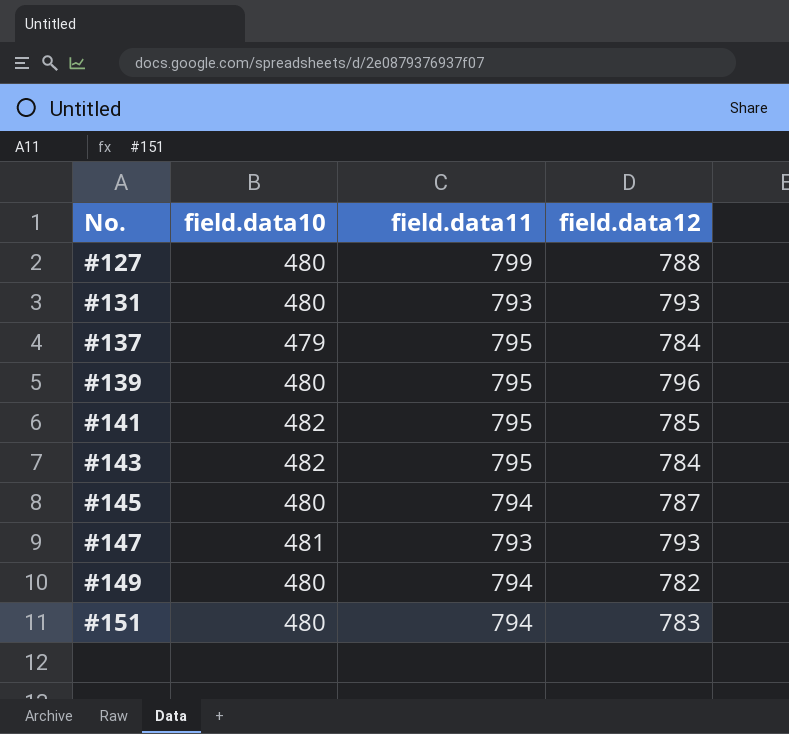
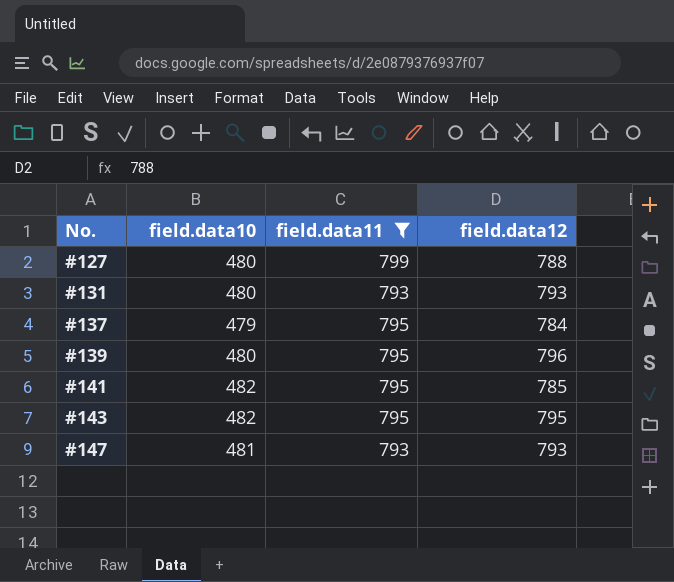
filter: none -> field.data11 != 794
#143 | field.data12: 784 -> 795

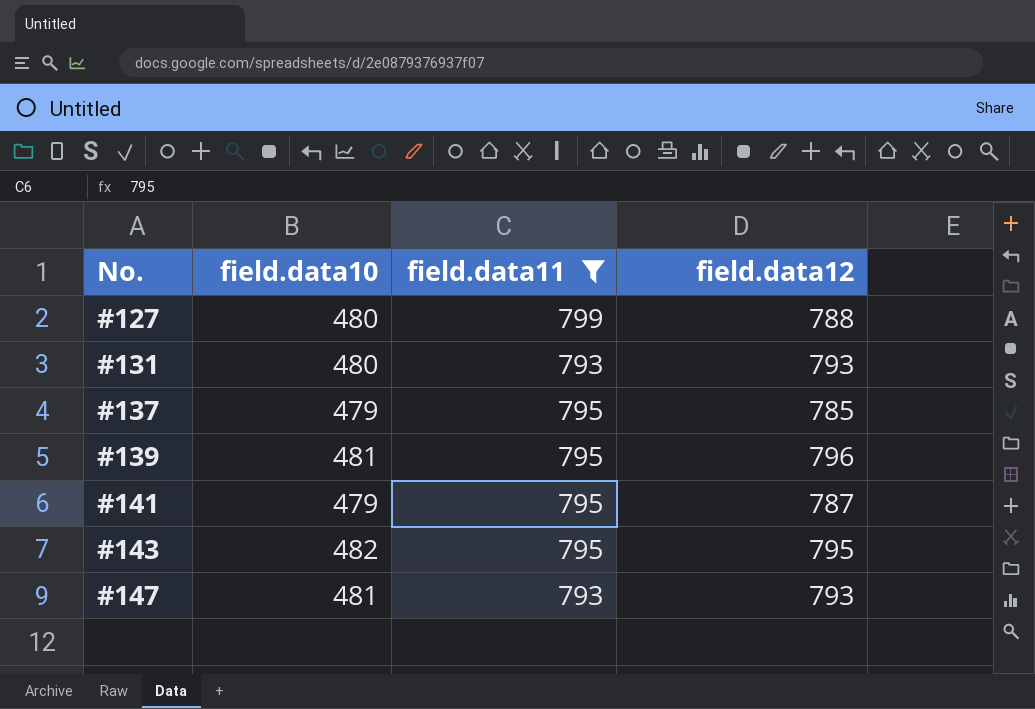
#137 | field.data12: 784 -> 785
#139 | field.data10: 480 -> 481
#141 | field.data10: 482 -> 479
#141 | field.data12: 785 -> 787

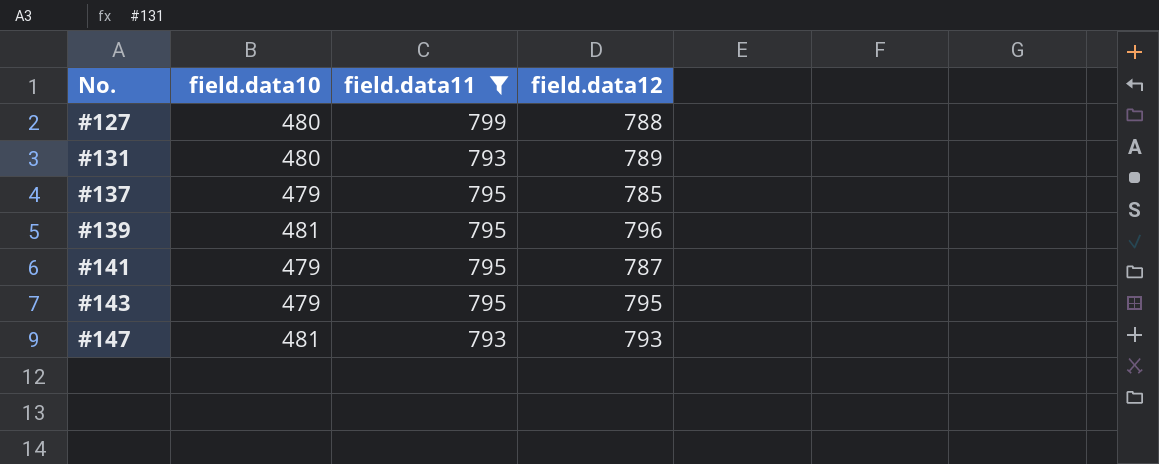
#131 | field.data12: 793 -> 789
#143 | field.data10: 482 -> 479

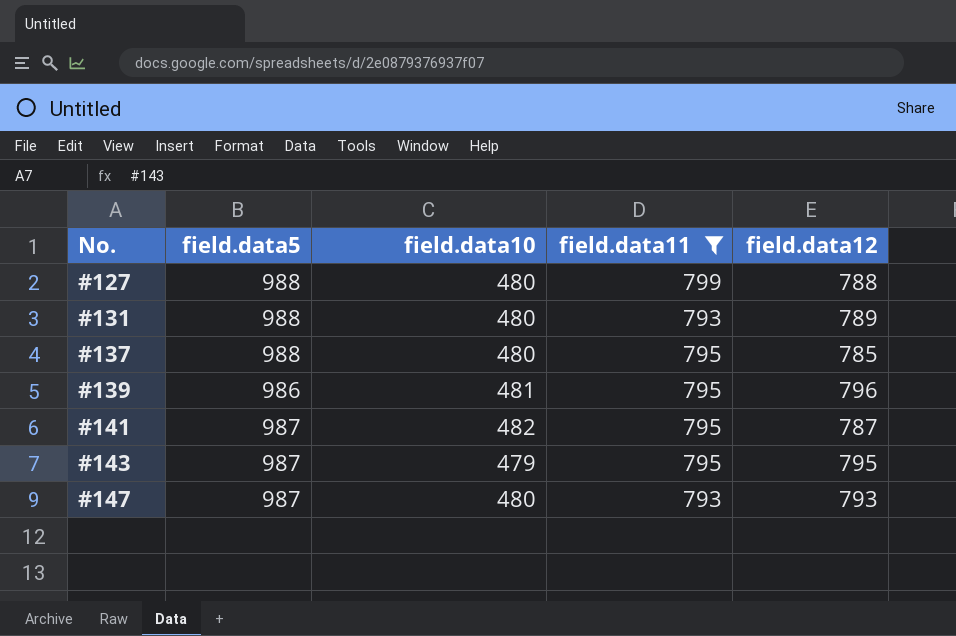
column field.data5 | position: none -> 2
#137 | field.data10: 479 -> 480
#141 | field.data10: 479 -> 482
#147 | field.data10: 481 -> 480

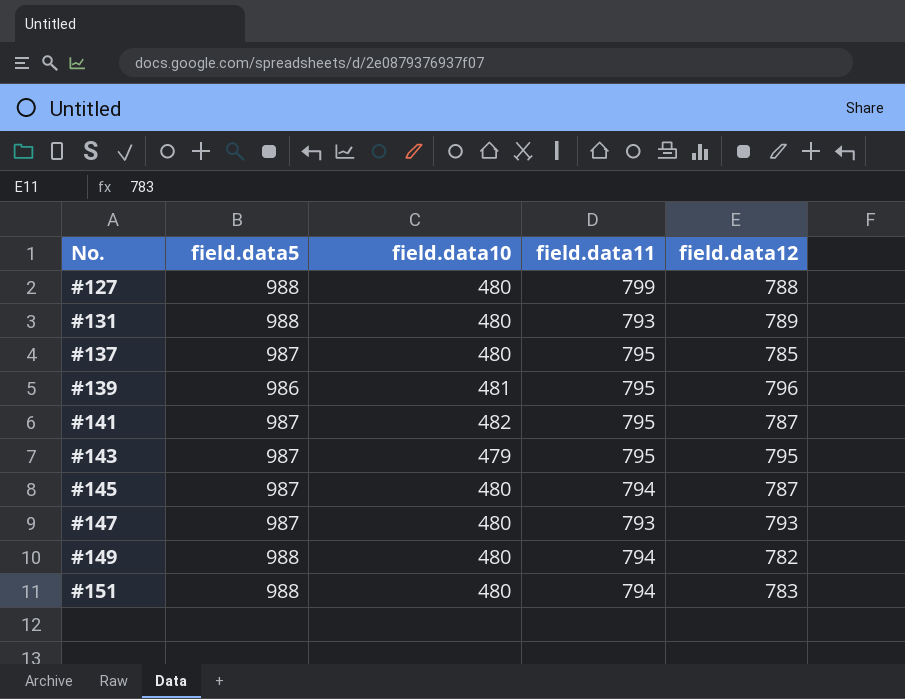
filter: field.data11 != 794 -> none
#137 | field.data5: 988 -> 987

